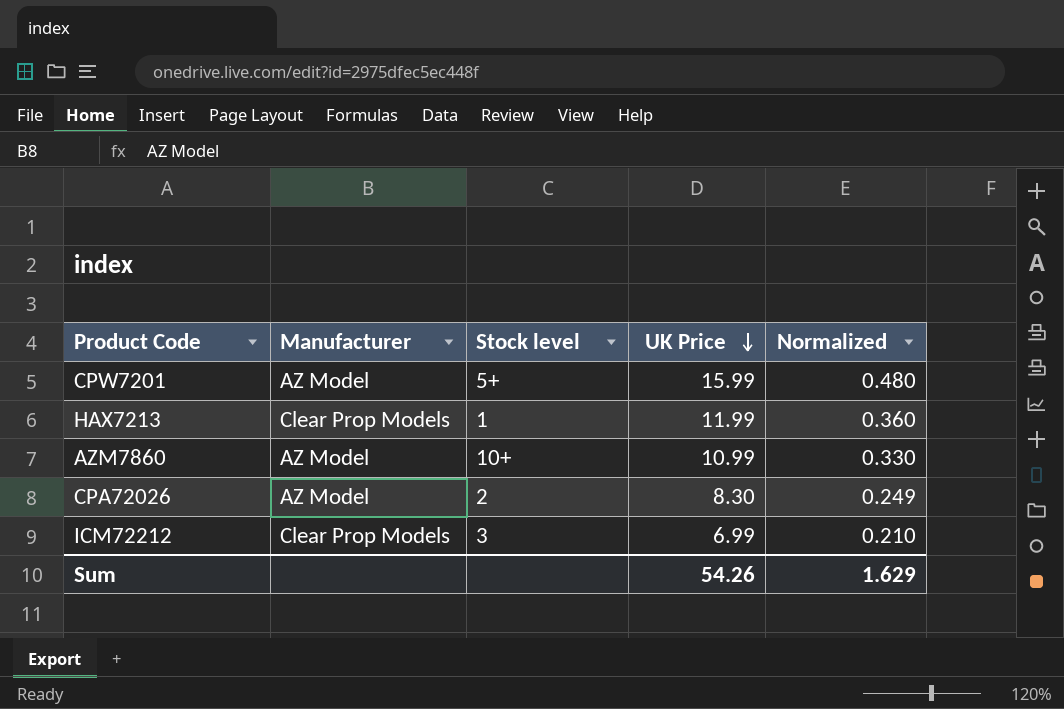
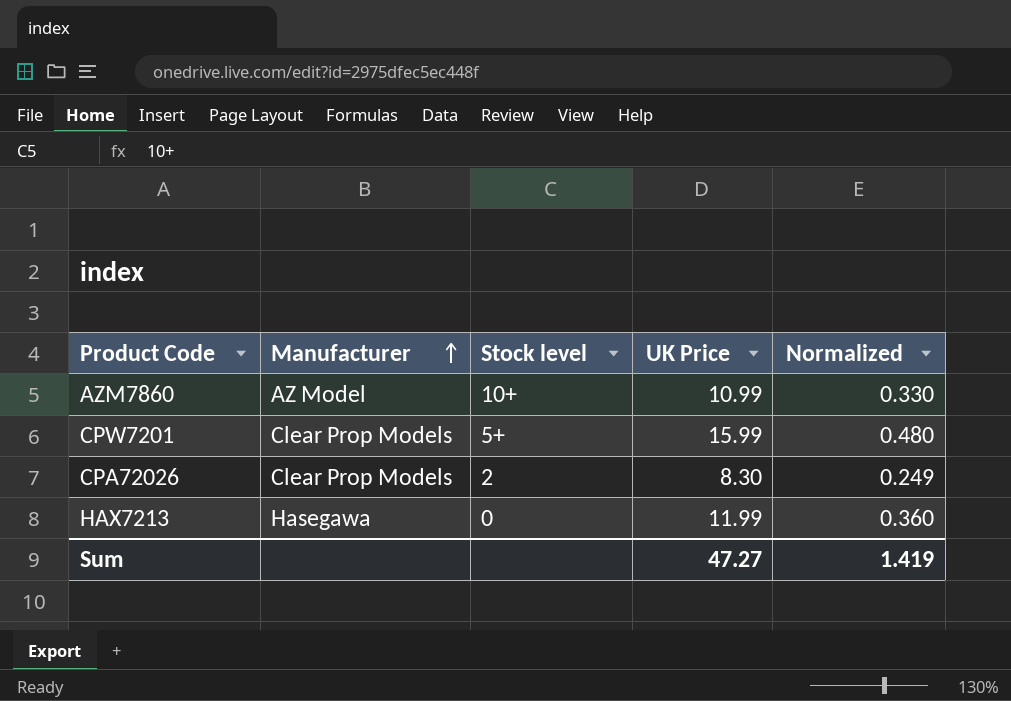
row order: UK Price descending -> Manufacturer ascending
row ICM72212: Clear Prop Models | 3 | 6.99 | 0.210 -> none
CPW7201 | Manufacturer: AZ Model -> Clear Prop Models
CPA72026 | Manufacturer: AZ Model -> Clear Prop Models
HAX7213 | Manufacturer: Clear Prop Models -> Hasegawa
HAX7213 | Stock level: 1 -> 0
Sum | UK Price: 54.26 -> 47.27
Sum | Normalized: 1.629 -> 1.419

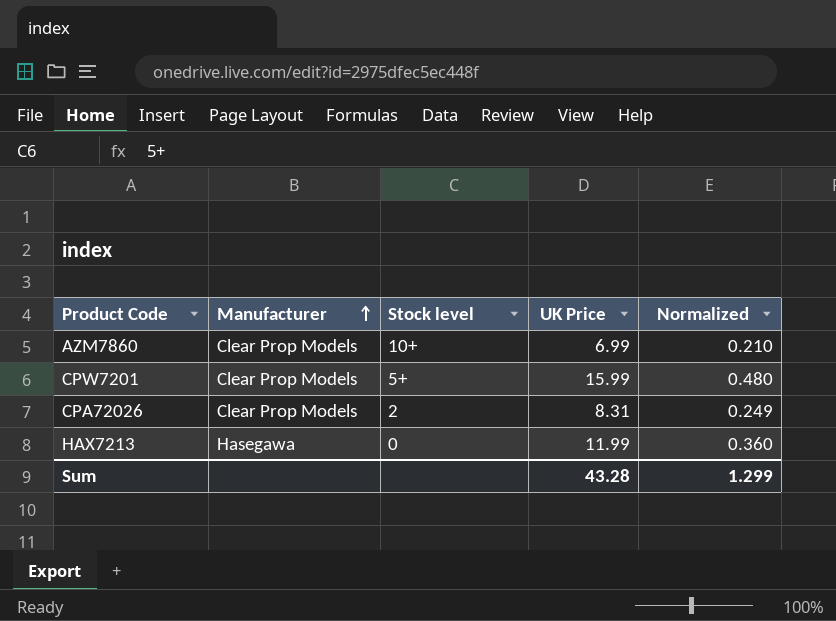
AZM7860 | Manufacturer: AZ Model -> Clear Prop Models
AZM7860 | UK Price: 10.99 -> 6.99
AZM7860 | Normalized: 0.330 -> 0.210
CPA72026 | UK Price: 8.30 -> 8.31
Sum | UK Price: 47.27 -> 43.28
Sum | Normalized: 1.419 -> 1.299

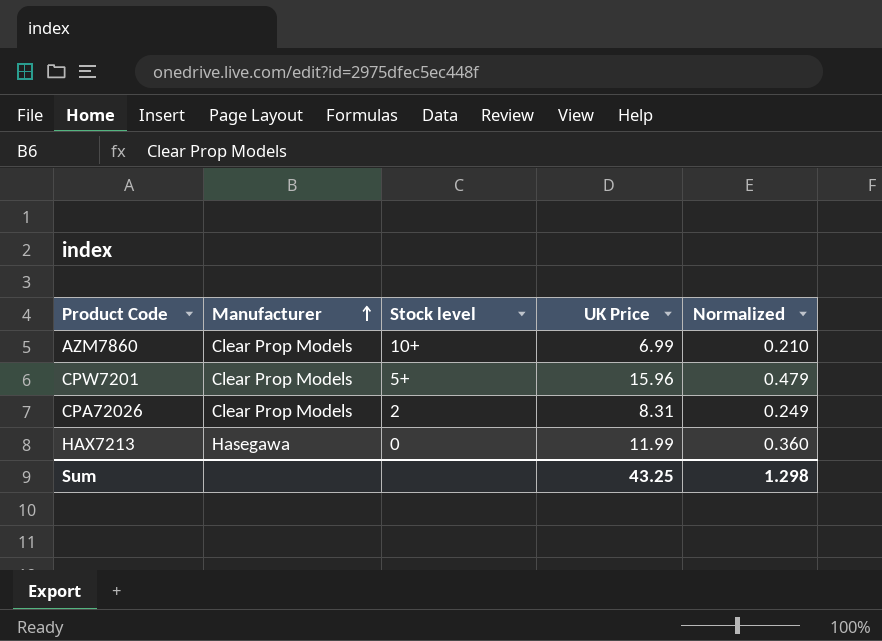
CPW7201 | UK Price: 15.99 -> 15.96
CPW7201 | Normalized: 0.480 -> 0.479
Sum | UK Price: 43.28 -> 43.25
Sum | Normalized: 1.299 -> 1.298

